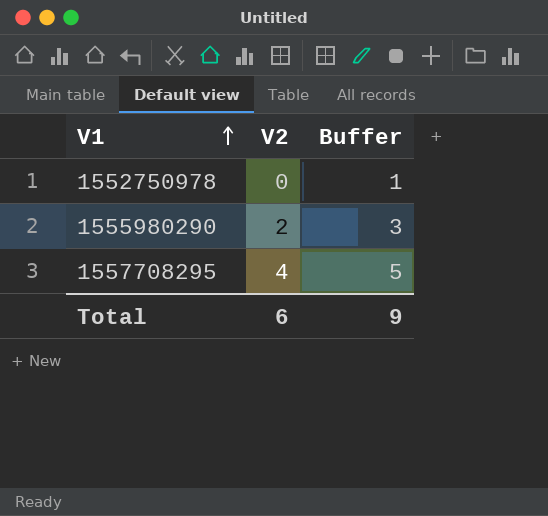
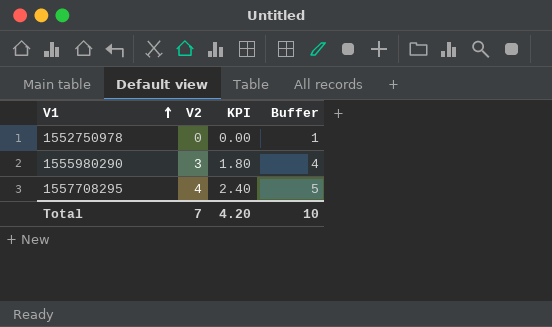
column KPI | formula: none -> [V2] * 0.6
1555980290 | V2: 2 -> 3
1555980290 | Buffer: 3 -> 4
Total | V2: 6 -> 7
Total | Buffer: 9 -> 10

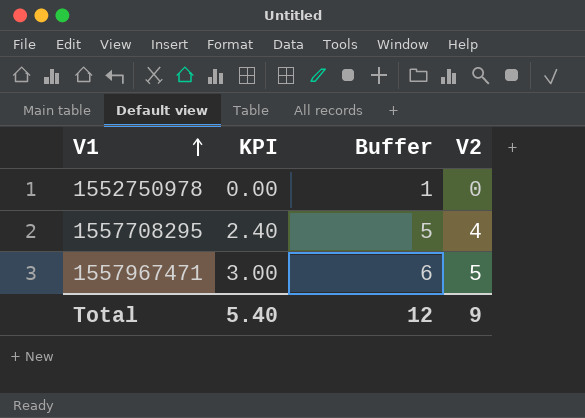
column V2 | position: 2 -> 4
row 1555980290: 3 | 1.80 | 4 -> none
row 1557967471: none -> 3.00 | 6 | 5
Total | KPI: 4.20 -> 5.40
Total | Buffer: 10 -> 12
Total | V2: 7 -> 9

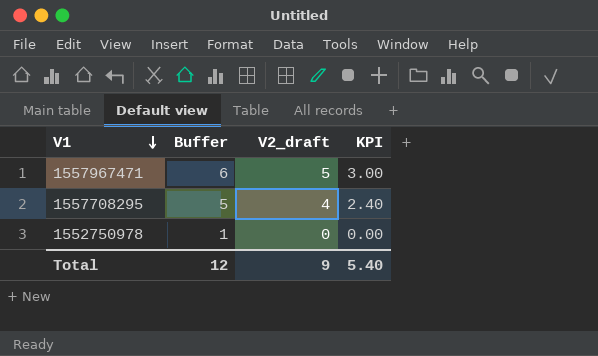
row order: V1 ascending -> V1 descending
column name: V2 -> V2_draft
column KPI | position: 2 -> 4

